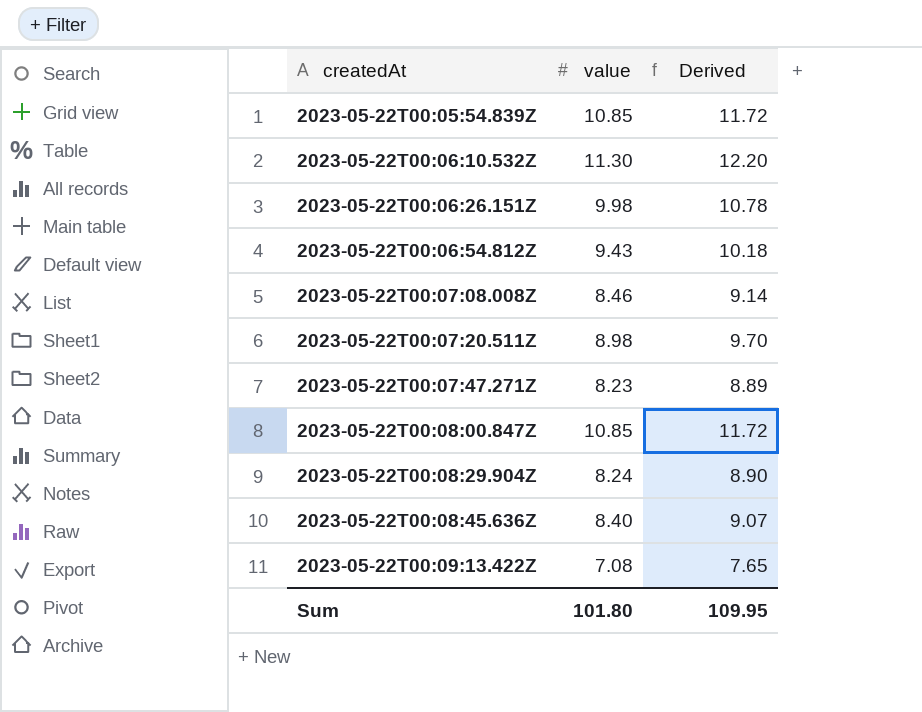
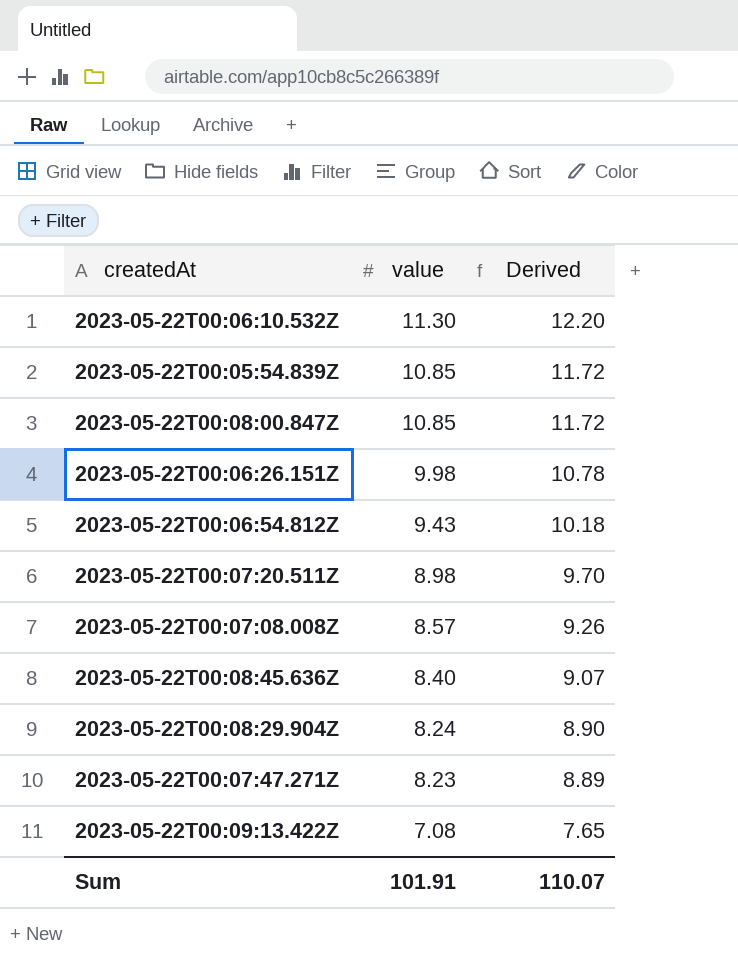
row order: createdAt ascending -> value descending
2023-05-22T00:07:08.008Z | value: 8.46 -> 8.57
2023-05-22T00:07:08.008Z | Derived: 9.14 -> 9.26
Sum | value: 101.80 -> 101.91
Sum | Derived: 109.95 -> 110.07

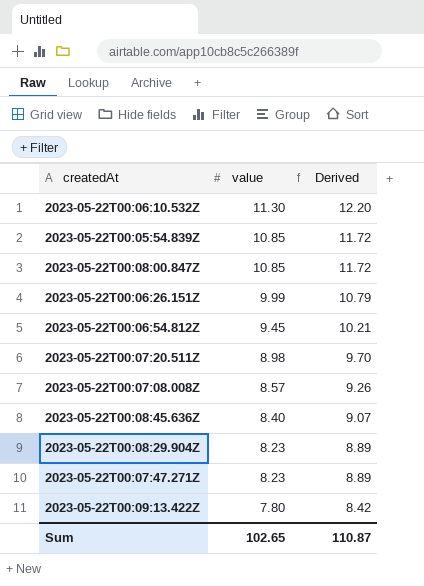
2023-05-22T00:06:26.151Z | value: 9.98 -> 9.99
2023-05-22T00:06:26.151Z | Derived: 10.78 -> 10.79
2023-05-22T00:06:54.812Z | value: 9.43 -> 9.45
2023-05-22T00:06:54.812Z | Derived: 10.18 -> 10.21
2023-05-22T00:08:29.904Z | value: 8.24 -> 8.23
2023-05-22T00:08:29.904Z | Derived: 8.90 -> 8.89
2023-05-22T00:09:13.422Z | value: 7.08 -> 7.80
2023-05-22T00:09:13.422Z | Derived: 7.65 -> 8.42
Sum | value: 101.91 -> 102.65
Sum | Derived: 110.07 -> 110.87

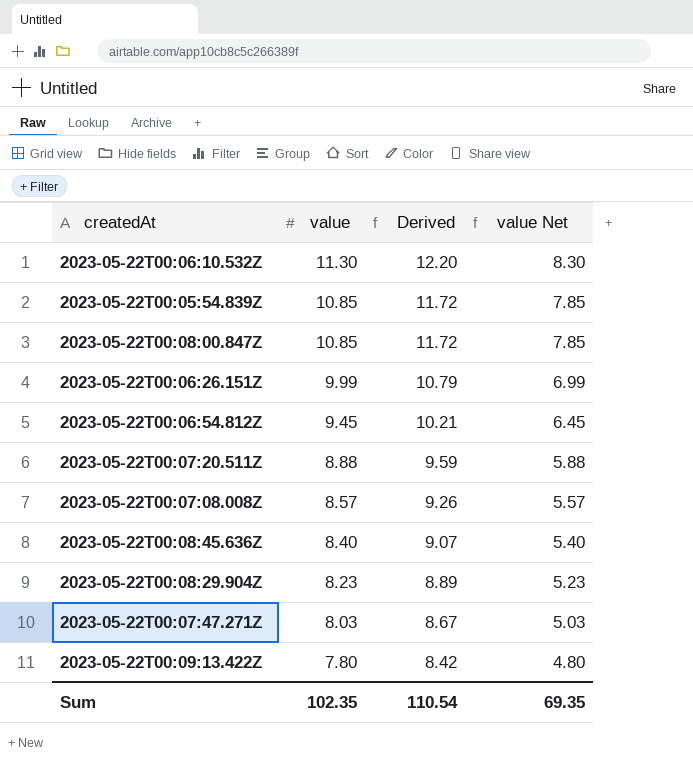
column value Net | formula: none -> [value] - 3
2023-05-22T00:07:20.511Z | value: 8.98 -> 8.88
2023-05-22T00:07:20.511Z | Derived: 9.70 -> 9.59
2023-05-22T00:07:47.271Z | value: 8.23 -> 8.03
2023-05-22T00:07:47.271Z | Derived: 8.89 -> 8.67
Sum | value: 102.65 -> 102.35
Sum | Derived: 110.87 -> 110.54

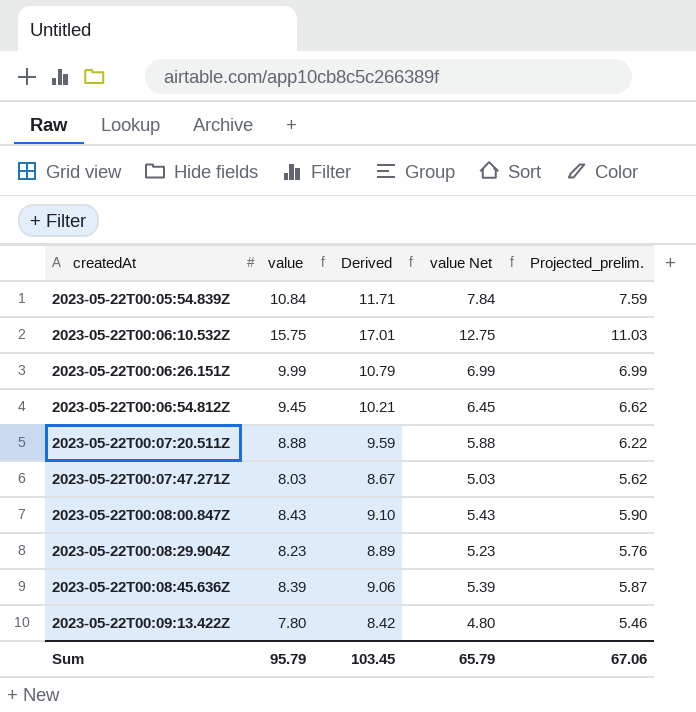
row order: value descending -> createdAt ascending
column Projected_prelim. | formula: none -> [value] * 0.7
row 2023-05-22T00:07:08.008Z: 8.57 | 9.26 | 5.57 -> none
2023-05-22T00:05:54.839Z | value: 10.85 -> 10.84
2023-05-22T00:05:54.839Z | Derived: 11.72 -> 11.71
2023-05-22T00:05:54.839Z | value Net: 7.85 -> 7.84
2023-05-22T00:06:10.532Z | value: 11.30 -> 15.75
2023-05-22T00:06:10.532Z | Derived: 12.20 -> 17.01
2023-05-22T00:06:10.532Z | value Net: 8.30 -> 12.75
2023-05-22T00:08:00.847Z | value: 10.85 -> 8.43
2023-05-22T00:08:00.847Z | Derived: 11.72 -> 9.10
2023-05-22T00:08:00.847Z | value Net: 7.85 -> 5.43
2023-05-22T00:08:45.636Z | value: 8.40 -> 8.39
2023-05-22T00:08:45.636Z | Derived: 9.07 -> 9.06
2023-05-22T00:08:45.636Z | value Net: 5.40 -> 5.39
Sum | value: 102.35 -> 95.79
Sum | Derived: 110.54 -> 103.45
Sum | value Net: 69.35 -> 65.79

